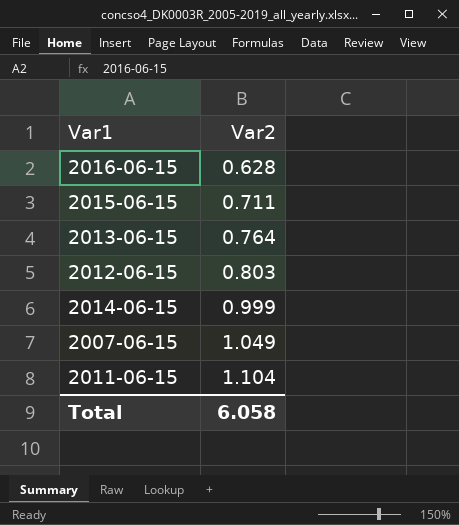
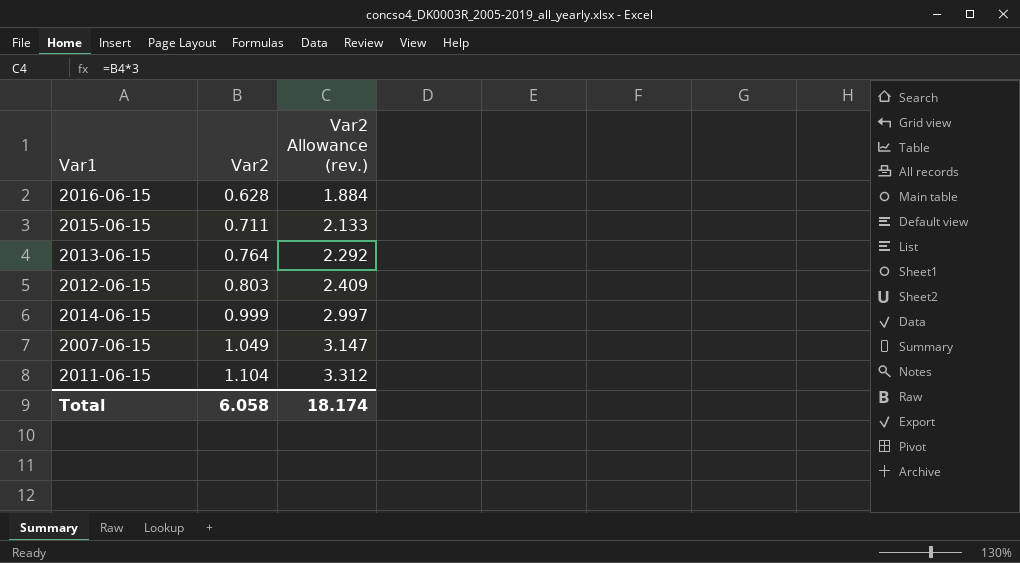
column Var2 Allowance (rev.) | formula: none -> [Var2] * 3

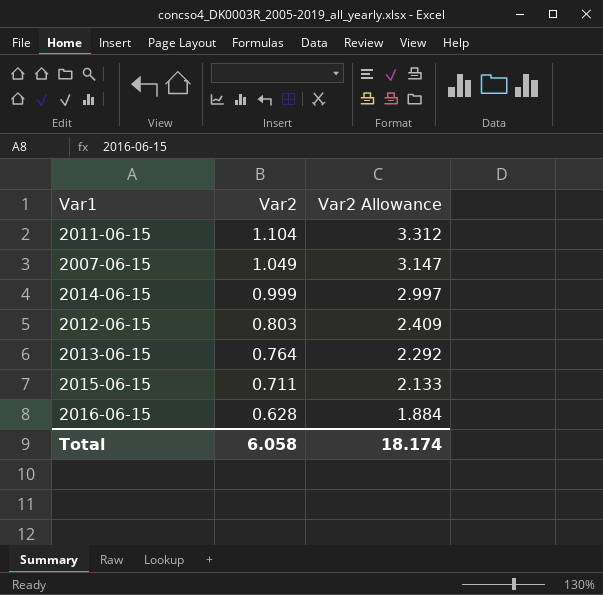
row order: Var2 ascending -> Var2 descending
column name: Var2 Allowance (rev.) -> Var2 Allowance

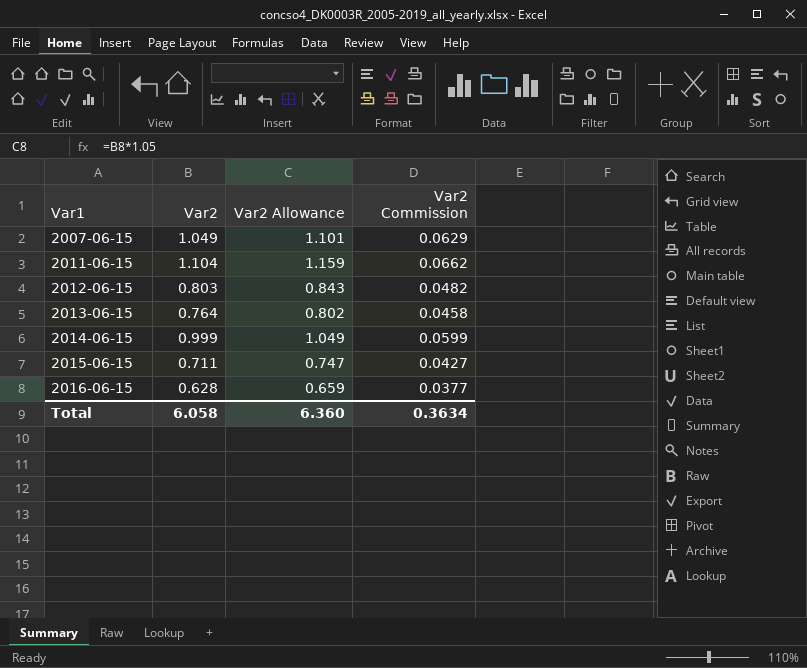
row order: Var2 descending -> Var1 ascending
column Var2 Allowance | formula: [Var2] * 3 -> [Var2] * 1.05
column Var2 Commission | formula: none -> [Var2] * 0.06
Total | Var2 Allowance: 18.174 -> 6.360

